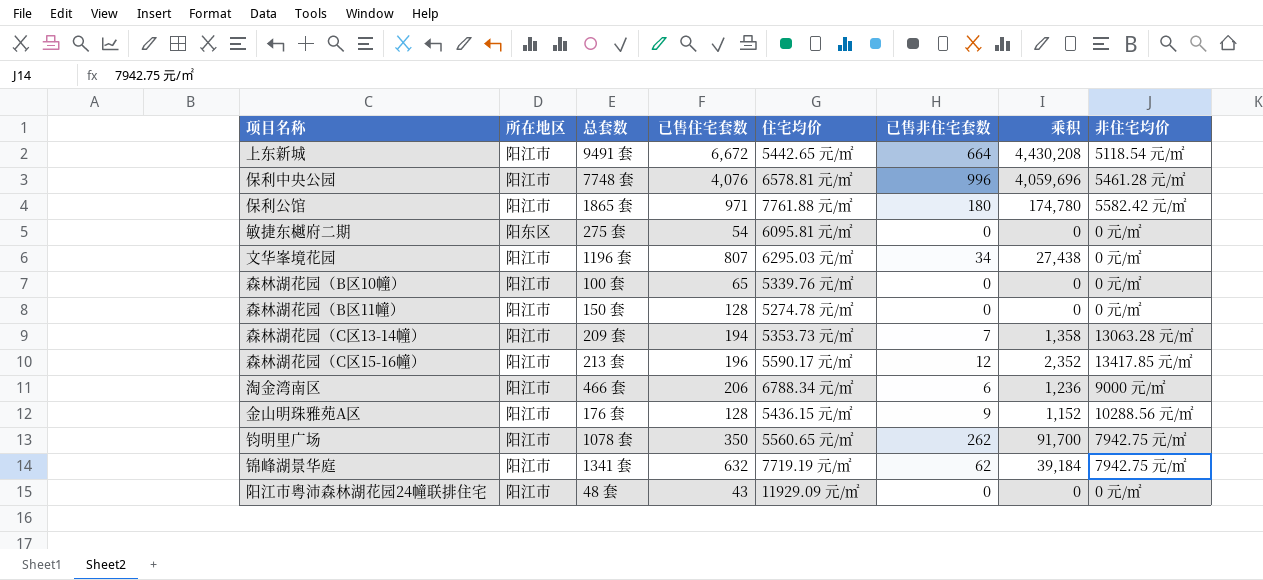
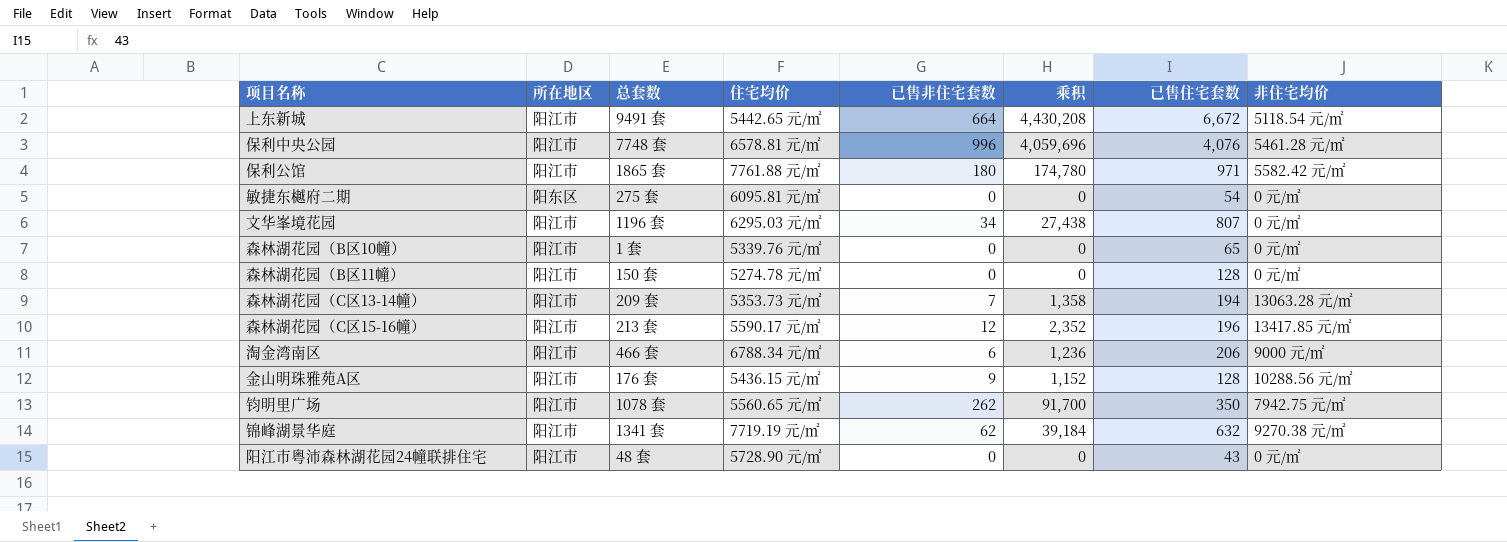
column 已售住宅套数 | position: 4 -> 7
森林湖花园（B区10幢） | 总套数: 100 套 -> 1 套
锦峰湖景华庭 | 非住宅均价: 7942.75 元/㎡ -> 9270.38 元/㎡
阳江市粤沛森林湖花园24幢联排住宅 | 住宅均价: 11929.09 元/㎡ -> 5728.90 元/㎡

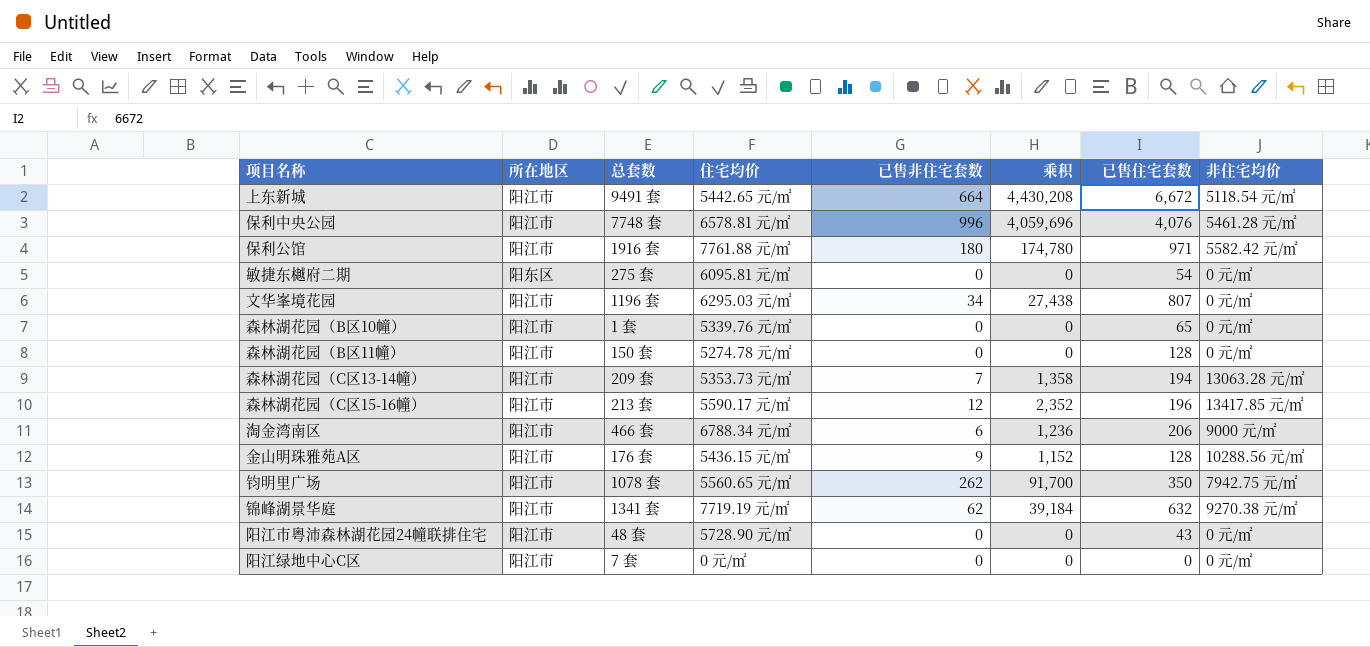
保利公馆 | 总套数: 1865 套 -> 1916 套
row 阳江绿地中心C区: none -> 阳江市 | 7 套 | 0 元/㎡ | 0 | 0 | 0 | 0 元/㎡

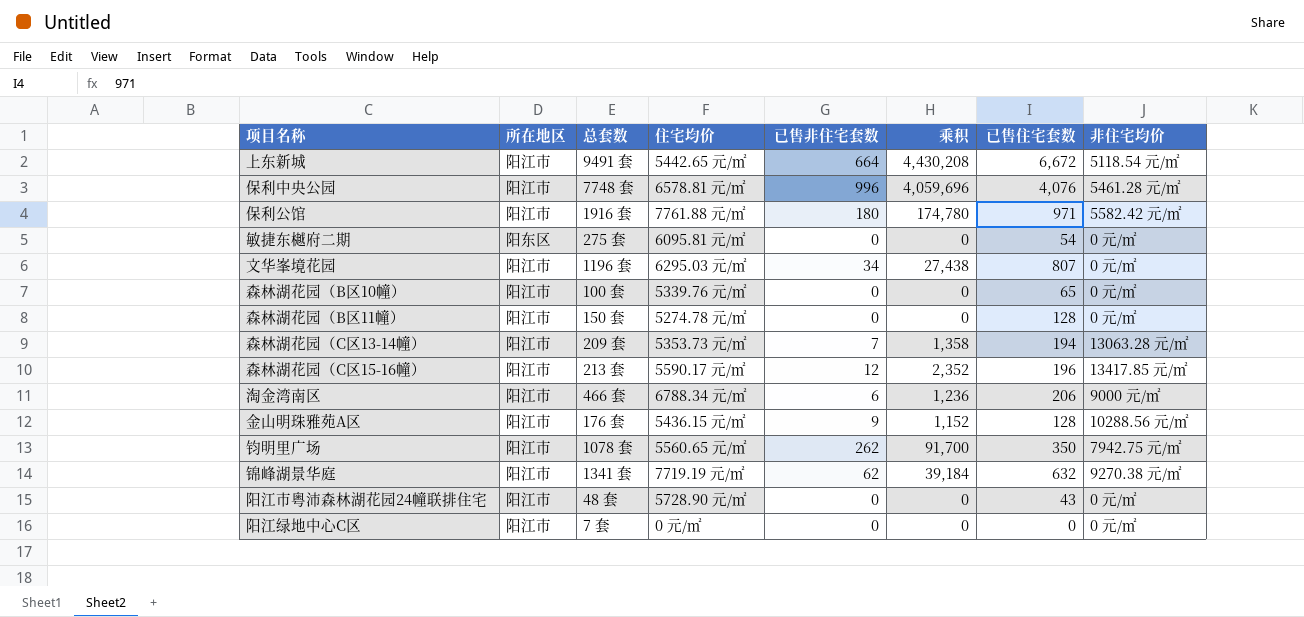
森林湖花园（B区10幢） | 总套数: 1 套 -> 100 套

